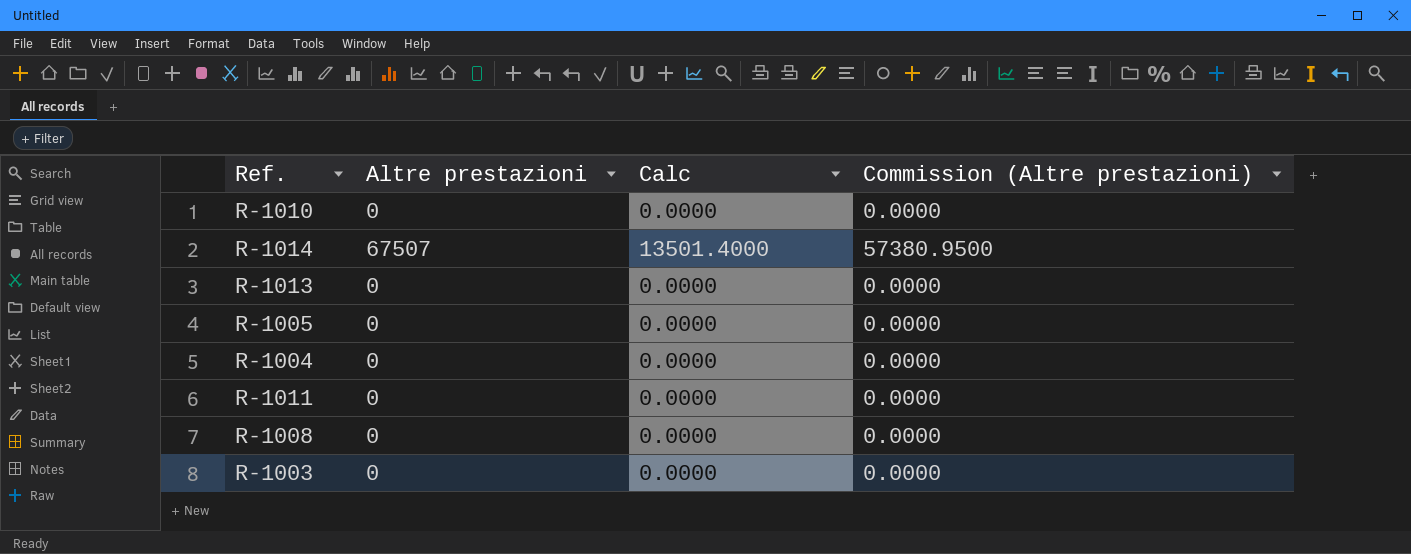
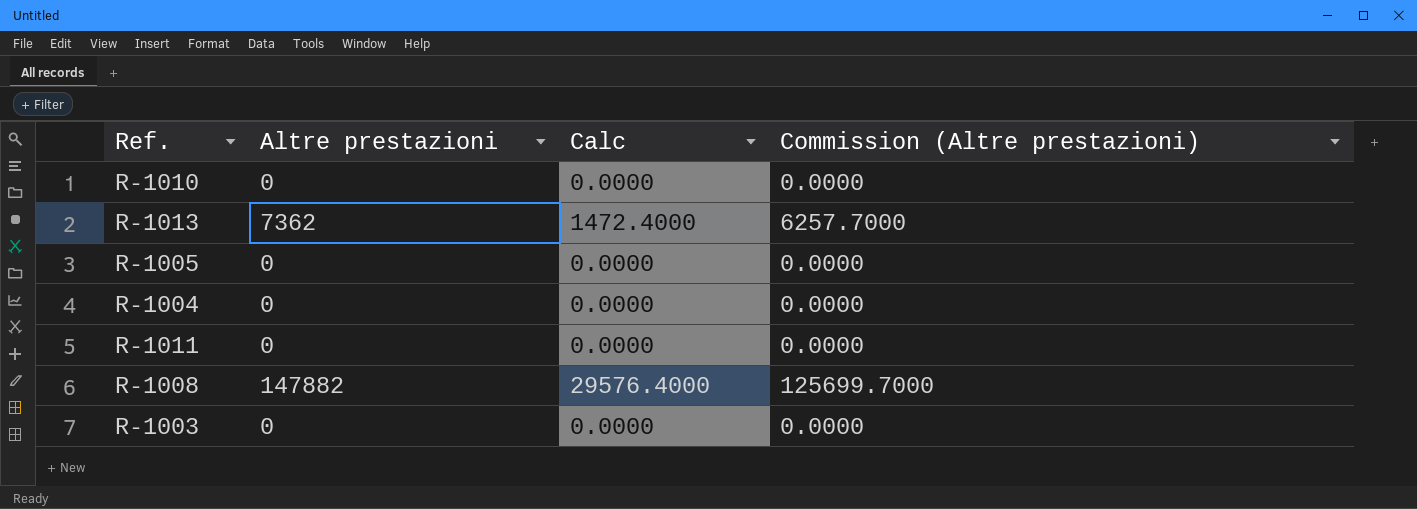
row R-1014: 67507 | 13501.4000 | 57380.9500 -> none
R-1013 | Altre prestazioni: 0 -> 7362
R-1013 | Calc: 0.0000 -> 1472.4000
R-1013 | Commission (Altre prestazioni): 0.0000 -> 6257.7000
R-1008 | Altre prestazioni: 0 -> 147882
R-1008 | Calc: 0.0000 -> 29576.4000
R-1008 | Commission (Altre prestazioni): 0.0000 -> 125699.7000

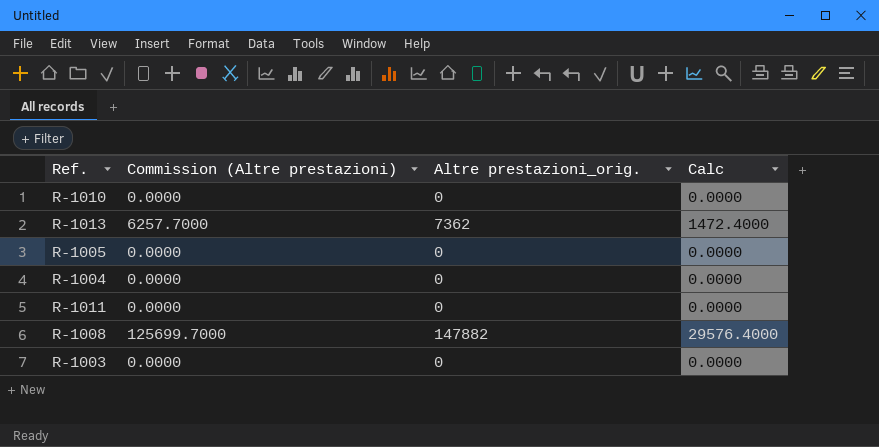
column Commission (Altre prestazioni) | position: 4 -> 2
column name: Altre prestazioni -> Altre prestazioni_orig.

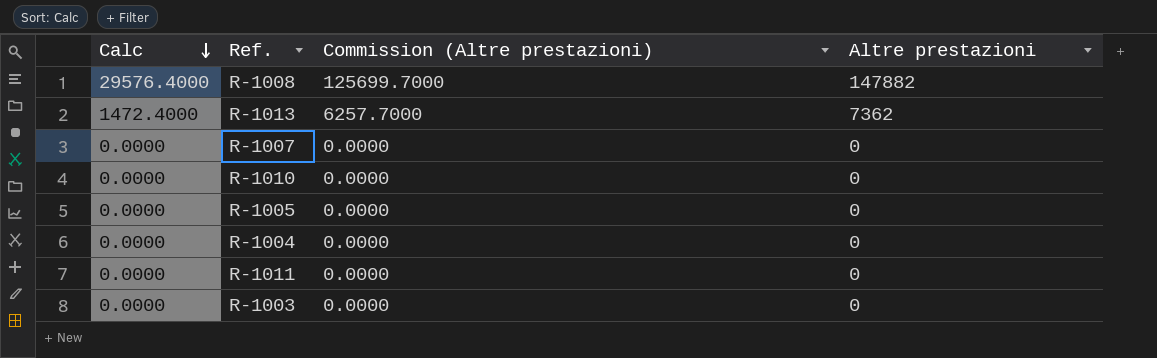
row order: none -> Calc descending
column Calc | position: 4 -> 1
column name: Altre prestazioni_orig. -> Altre prestazioni
row R-1007: none -> 0.0000 | 0.0000 | 0

